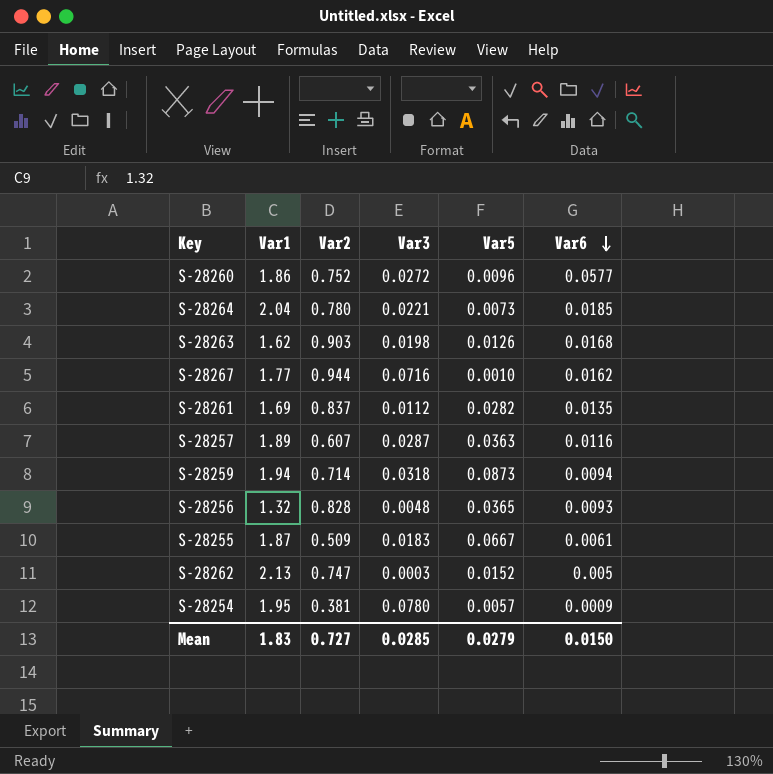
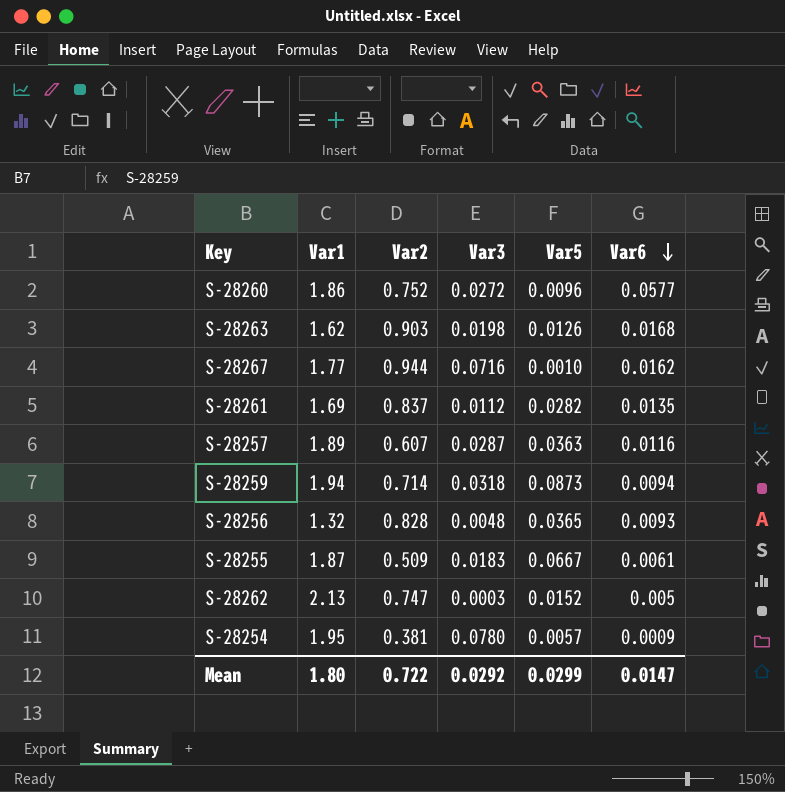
row S-28264: 2.04 | 0.780 | 0.0221 | 0.0073 | 0.0185 -> none
Mean | Var1: 1.83 -> 1.80
Mean | Var2: 0.727 -> 0.722
Mean | Var3: 0.0285 -> 0.0292
Mean | Var5: 0.0279 -> 0.0299
Mean | Var6: 0.0150 -> 0.0147

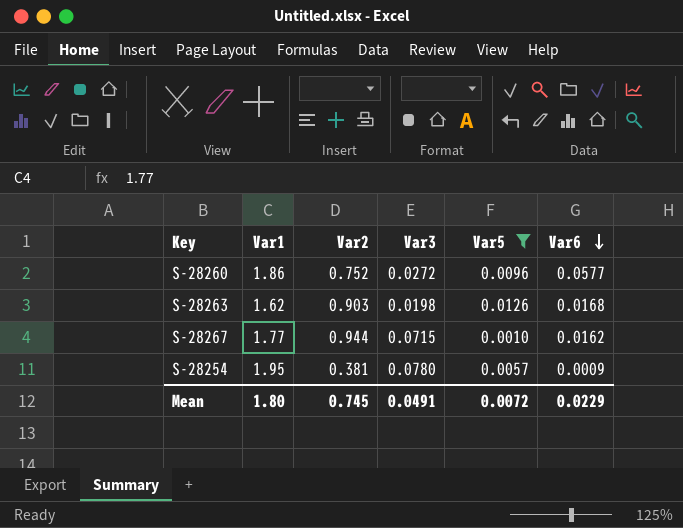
filter: none -> Var5 <= 0.0126
S-28267 | Var3: 0.0716 -> 0.0715
Mean | Var2: 0.722 -> 0.745
Mean | Var3: 0.0292 -> 0.0491
Mean | Var5: 0.0299 -> 0.0072
Mean | Var6: 0.0147 -> 0.0229

